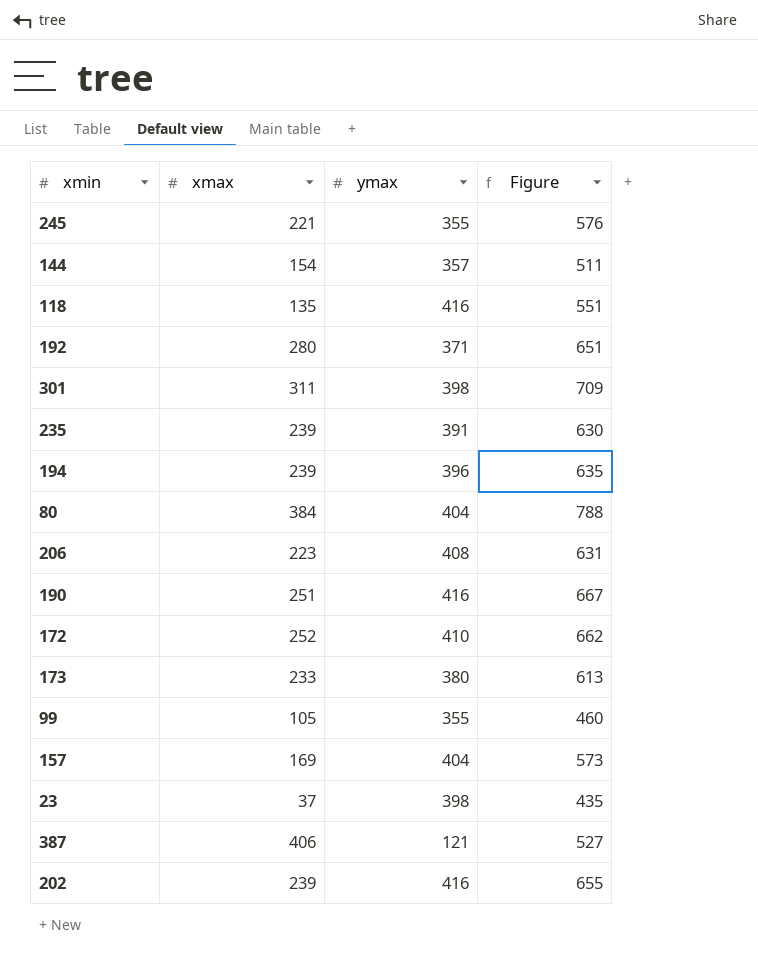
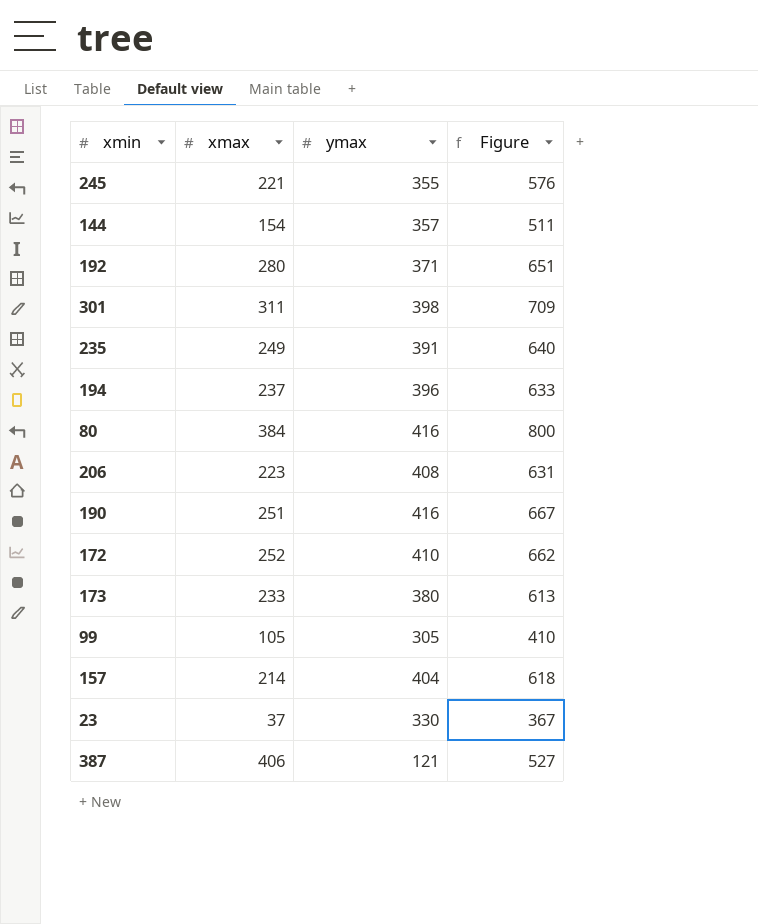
row 118: 135 | 416 | 551 -> none
row 202: 239 | 416 | 655 -> none
235 | xmax: 239 -> 249
235 | Figure: 630 -> 640
194 | xmax: 239 -> 237
194 | Figure: 635 -> 633
80 | ymax: 404 -> 416
80 | Figure: 788 -> 800
99 | ymax: 355 -> 305
99 | Figure: 460 -> 410
157 | xmax: 169 -> 214
157 | Figure: 573 -> 618
23 | ymax: 398 -> 330
23 | Figure: 435 -> 367

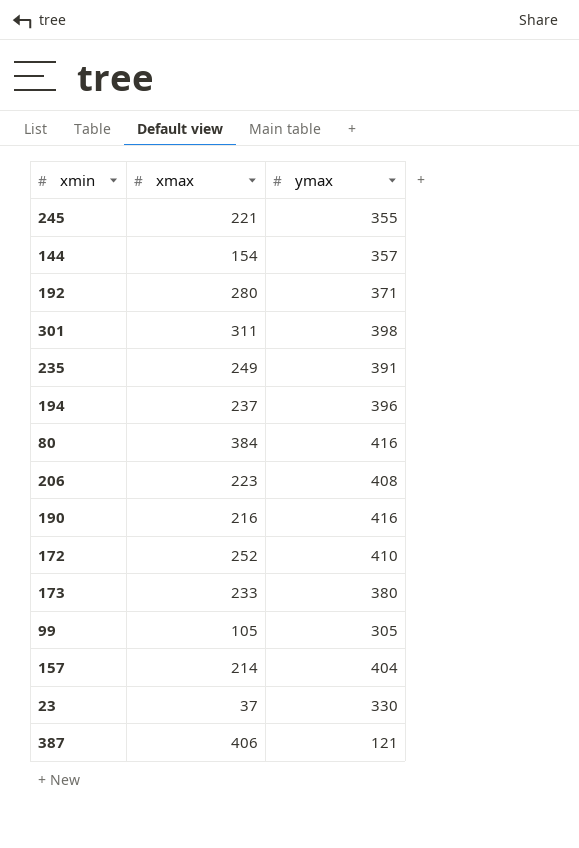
column Figure | formula: [xmax] + [ymax] -> none
190 | xmax: 251 -> 216

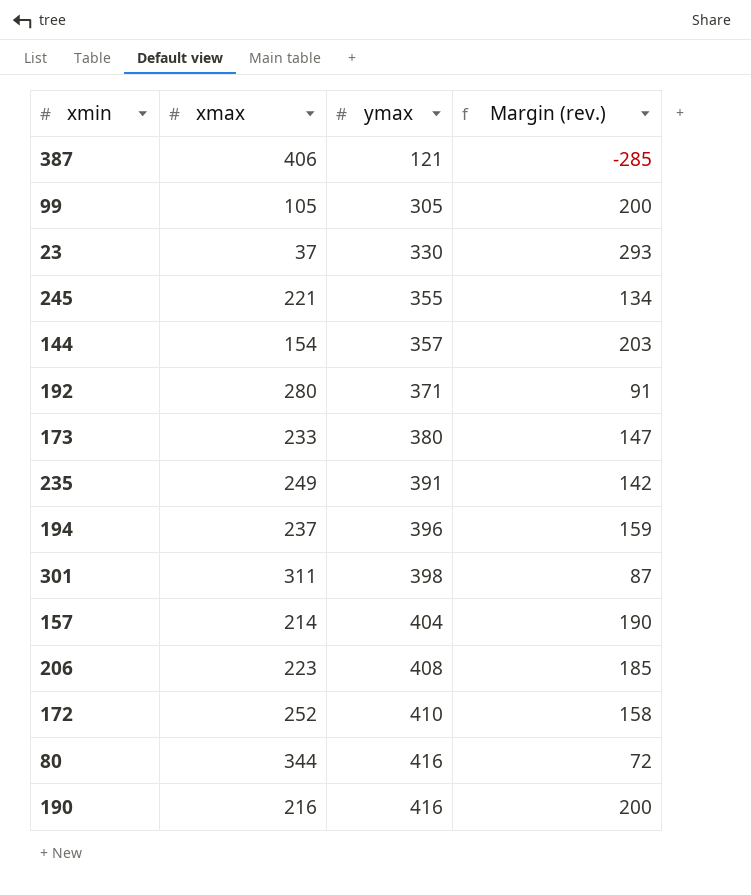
row order: none -> ymax ascending
column Margin (rev.) | formula: none -> [ymax] - [xmax]
80 | xmax: 384 -> 344

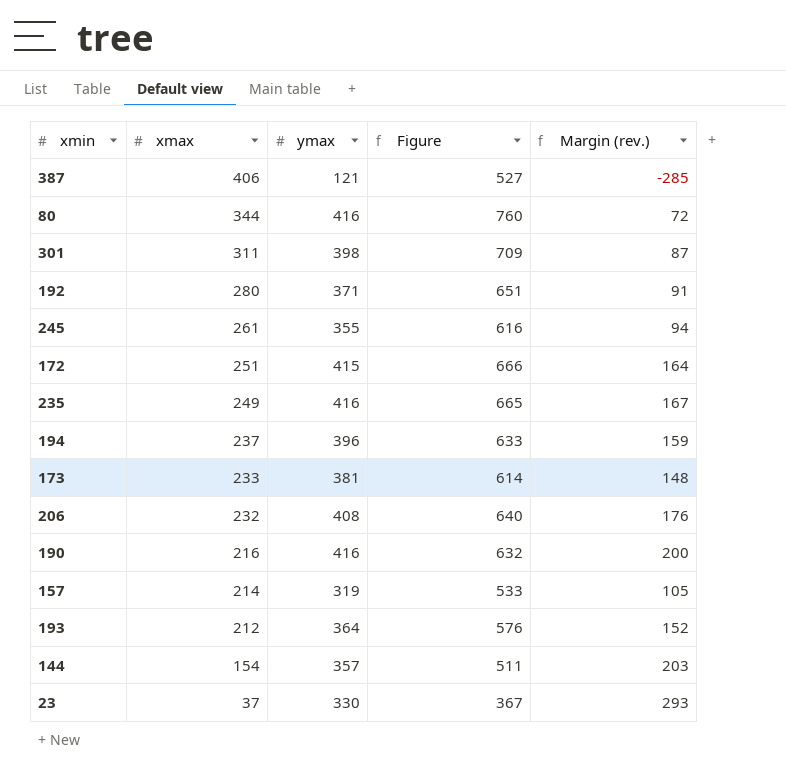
row order: ymax ascending -> xmax descending
column Figure | formula: none -> [xmax] + [ymax]
row 99: 105 | 305 | 200 -> none
245 | xmax: 221 -> 261
245 | Margin (rev.): 134 -> 94
172 | xmax: 252 -> 251
172 | ymax: 410 -> 415
172 | Margin (rev.): 158 -> 164
235 | ymax: 391 -> 416
235 | Margin (rev.): 142 -> 167
173 | ymax: 380 -> 381
173 | Margin (rev.): 147 -> 148
206 | xmax: 223 -> 232
206 | Margin (rev.): 185 -> 176
157 | ymax: 404 -> 319
157 | Margin (rev.): 190 -> 105
row 193: none -> 212 | 364 | 576 | 152

